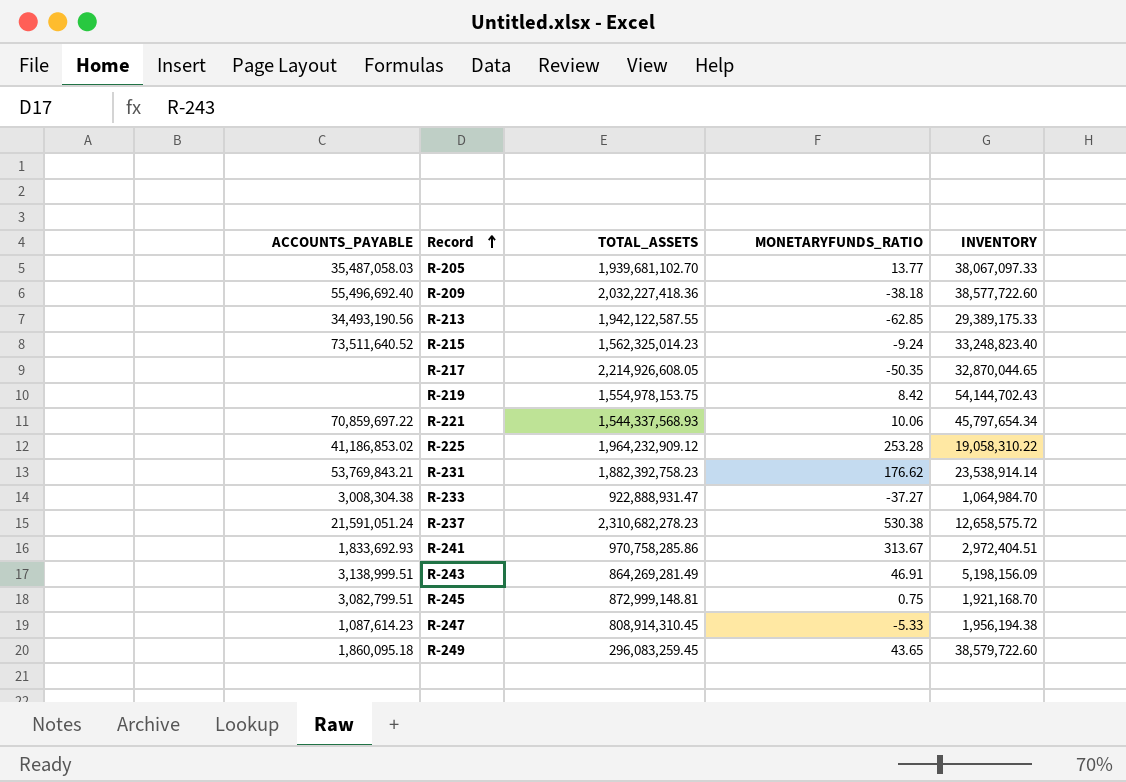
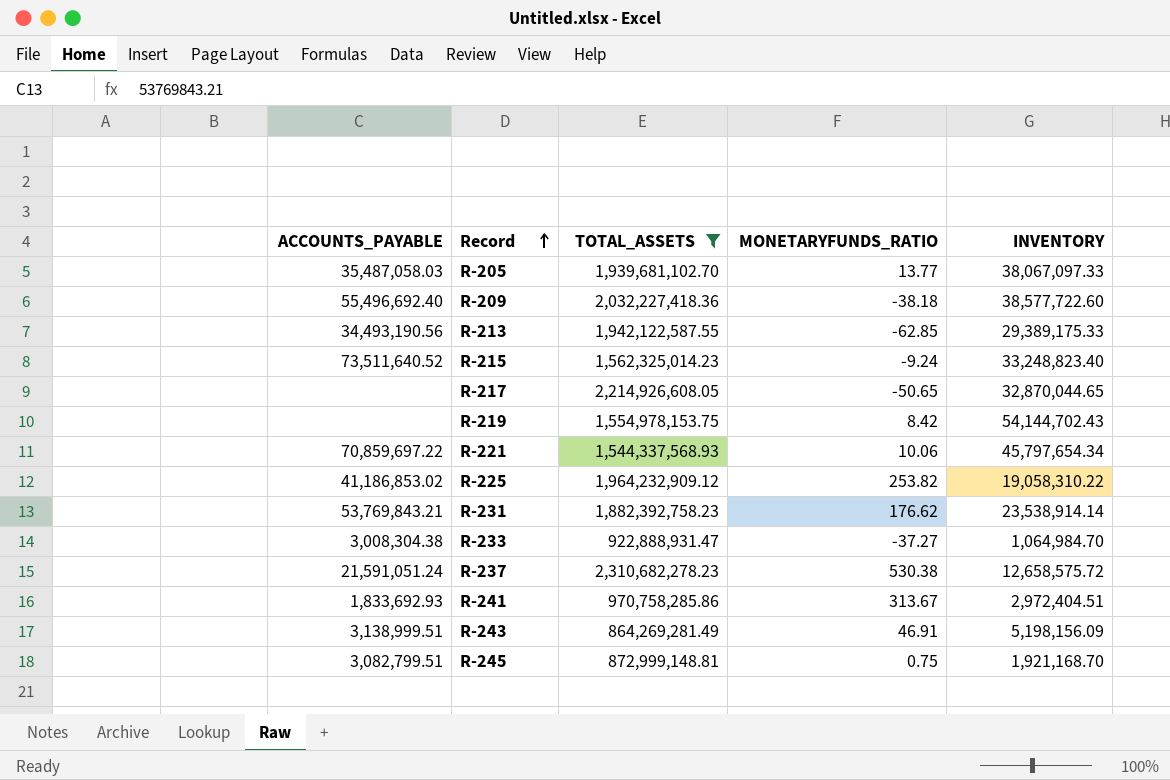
filter: none -> TOTAL_ASSETS >= 864,269,281.49
R-217 | MONETARYFUNDS_RATIO: -50.35 -> -50.65
R-225 | MONETARYFUNDS_RATIO: 253.28 -> 253.82

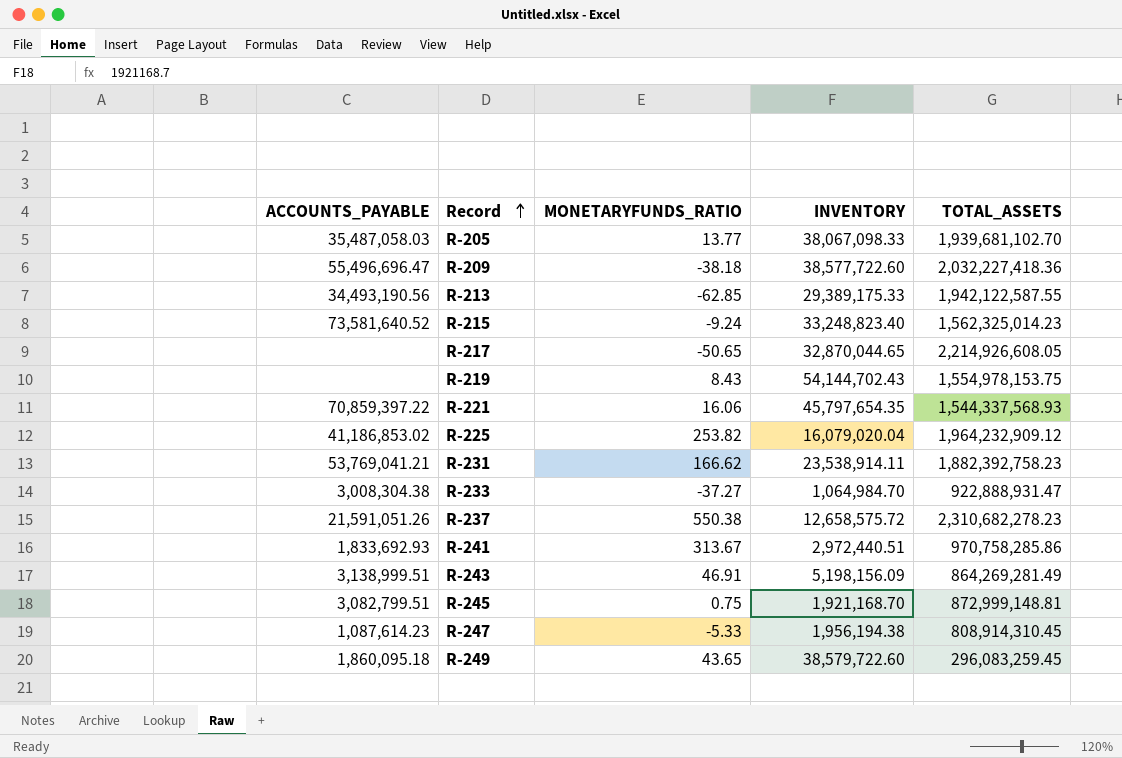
filter: TOTAL_ASSETS >= 864,269,281.49 -> none
column TOTAL_ASSETS | position: 3 -> 5
R-205 | INVENTORY: 38,067,097.33 -> 38,067,098.33
R-209 | ACCOUNTS_PAYABLE: 55,496,692.40 -> 55,496,696.47
R-215 | ACCOUNTS_PAYABLE: 73,511,640.52 -> 73,581,640.52
R-219 | MONETARYFUNDS_RATIO: 8.42 -> 8.43
R-221 | ACCOUNTS_PAYABLE: 70,859,697.22 -> 70,859,397.22
R-221 | MONETARYFUNDS_RATIO: 10.06 -> 16.06
R-221 | INVENTORY: 45,797,654.34 -> 45,797,654.35
R-225 | INVENTORY: 19,058,310.22 -> 16,079,020.04
R-231 | ACCOUNTS_PAYABLE: 53,769,843.21 -> 53,769,041.21
R-231 | MONETARYFUNDS_RATIO: 176.62 -> 166.62
R-231 | INVENTORY: 23,538,914.14 -> 23,538,914.11
R-237 | ACCOUNTS_PAYABLE: 21,591,051.24 -> 21,591,051.26
R-237 | MONETARYFUNDS_RATIO: 530.38 -> 550.38
R-241 | INVENTORY: 2,972,404.51 -> 2,972,440.51

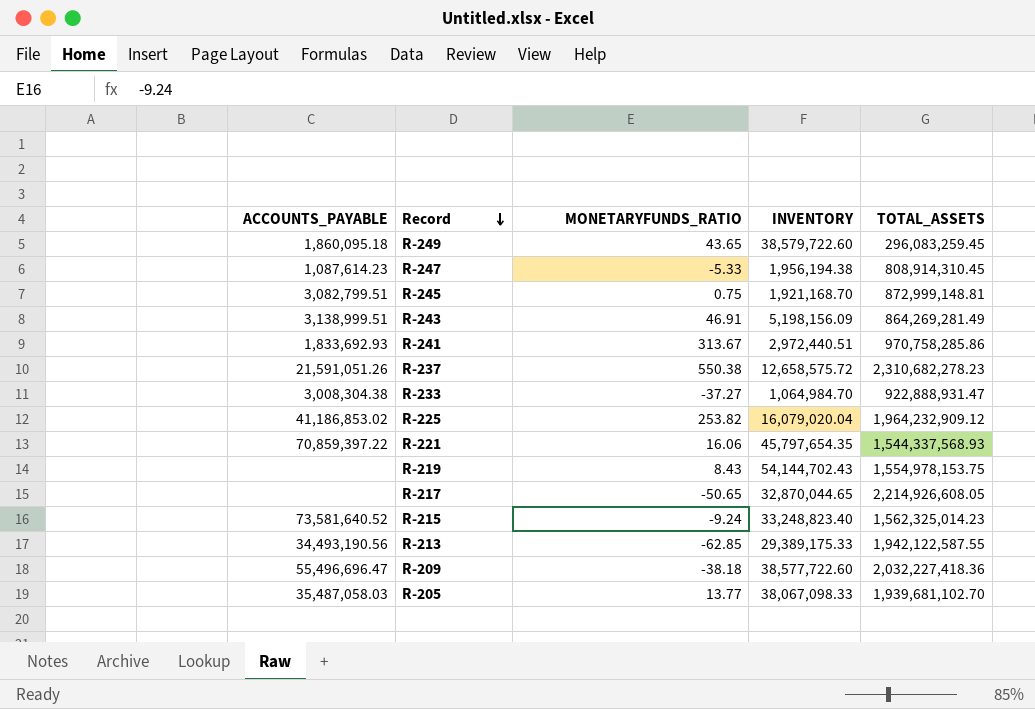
row order: Record ascending -> Record descending
row R-231: 53,769,041.21 | 166.62 | 23,538,914.11 | 1,882,392,758.23 -> none

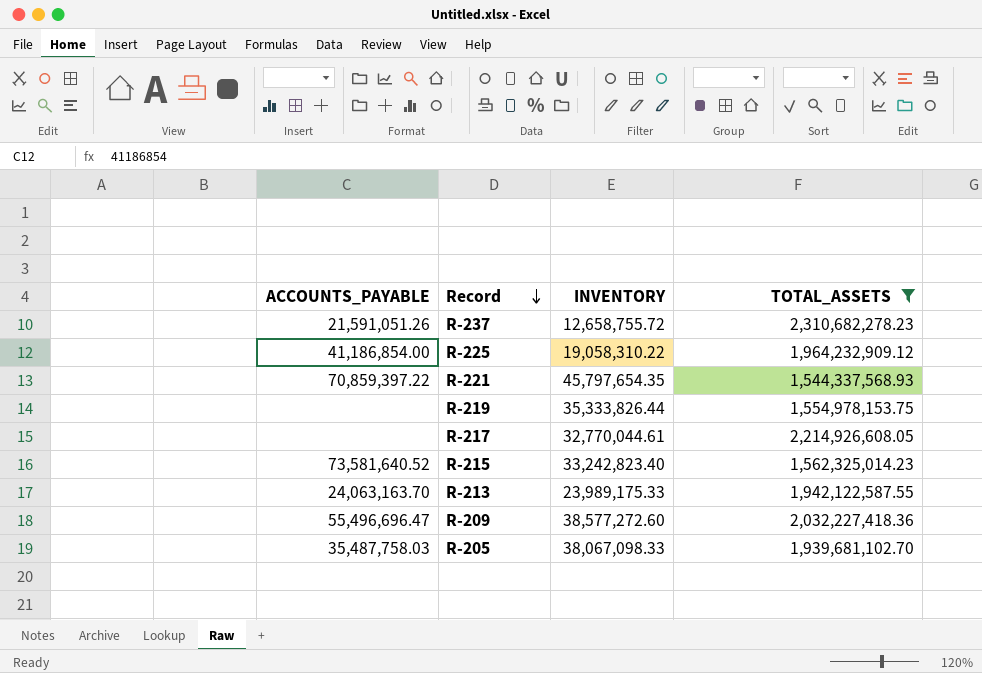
filter: none -> TOTAL_ASSETS >= 1,544,337,568.93
column MONETARYFUNDS_RATIO | position: 3 -> none
R-237 | INVENTORY: 12,658,575.72 -> 12,658,755.72
R-225 | ACCOUNTS_PAYABLE: 41,186,853.02 -> 41,186,854.00
R-225 | INVENTORY: 16,079,020.04 -> 19,058,310.22
R-219 | INVENTORY: 54,144,702.43 -> 35,333,826.44
R-217 | INVENTORY: 32,870,044.65 -> 32,770,044.61
R-215 | INVENTORY: 33,248,823.40 -> 33,242,823.40
R-213 | ACCOUNTS_PAYABLE: 34,493,190.56 -> 24,063,163.70
R-213 | INVENTORY: 29,389,175.33 -> 23,989,175.33
R-209 | INVENTORY: 38,577,722.60 -> 38,577,272.60
R-205 | ACCOUNTS_PAYABLE: 35,487,058.03 -> 35,487,758.03

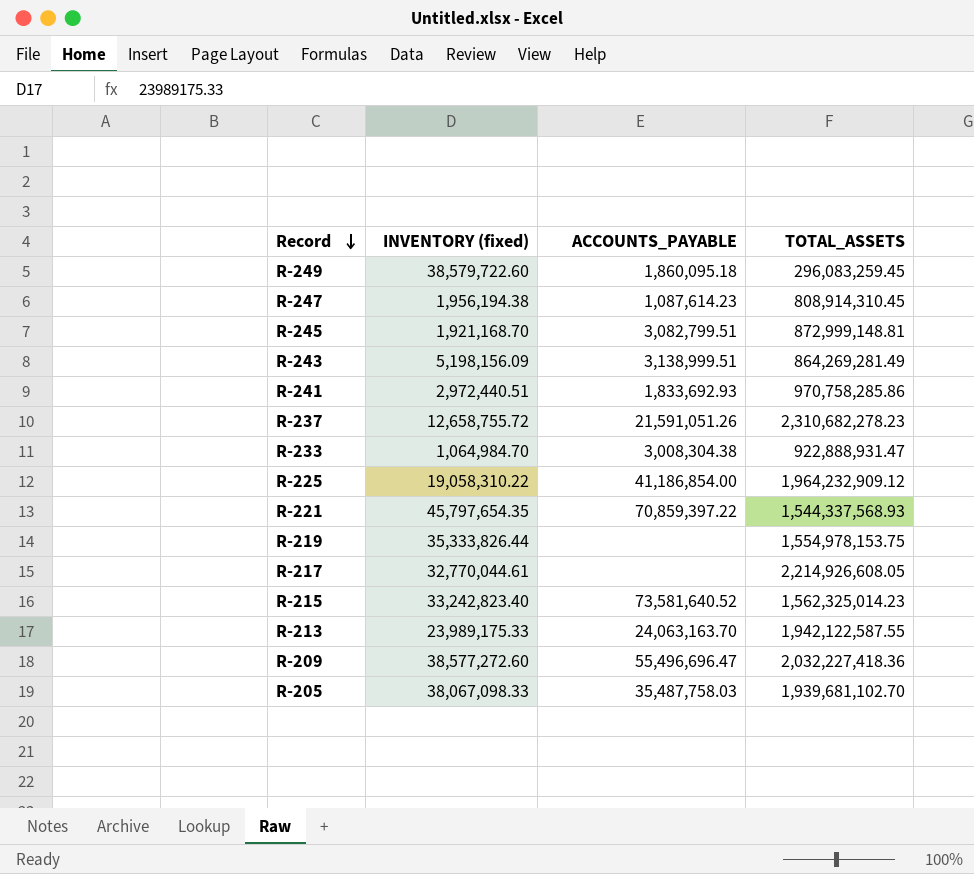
filter: TOTAL_ASSETS >= 1,544,337,568.93 -> none
column name: INVENTORY -> INVENTORY (fixed)
column ACCOUNTS_PAYABLE | position: 1 -> 3

